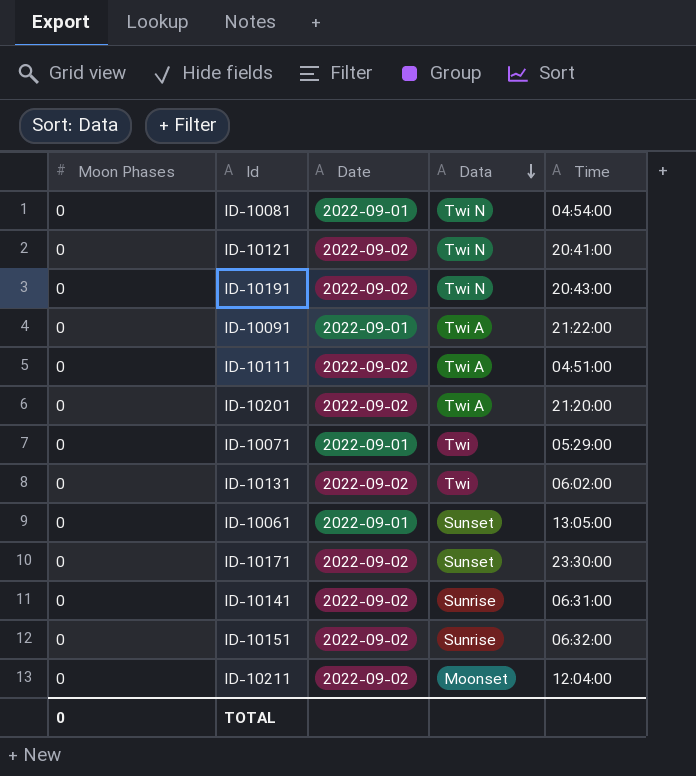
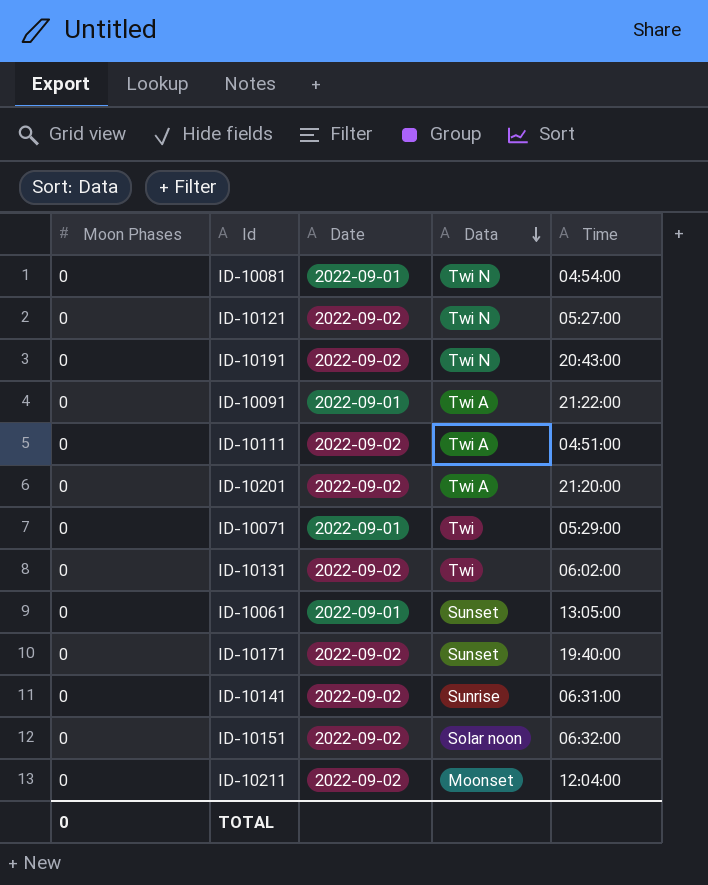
ID-10121 | Time: 20:41:00 -> 05:27:00
ID-10171 | Time: 23:30:00 -> 19:40:00
ID-10151 | Data: Sunrise -> Solar noon

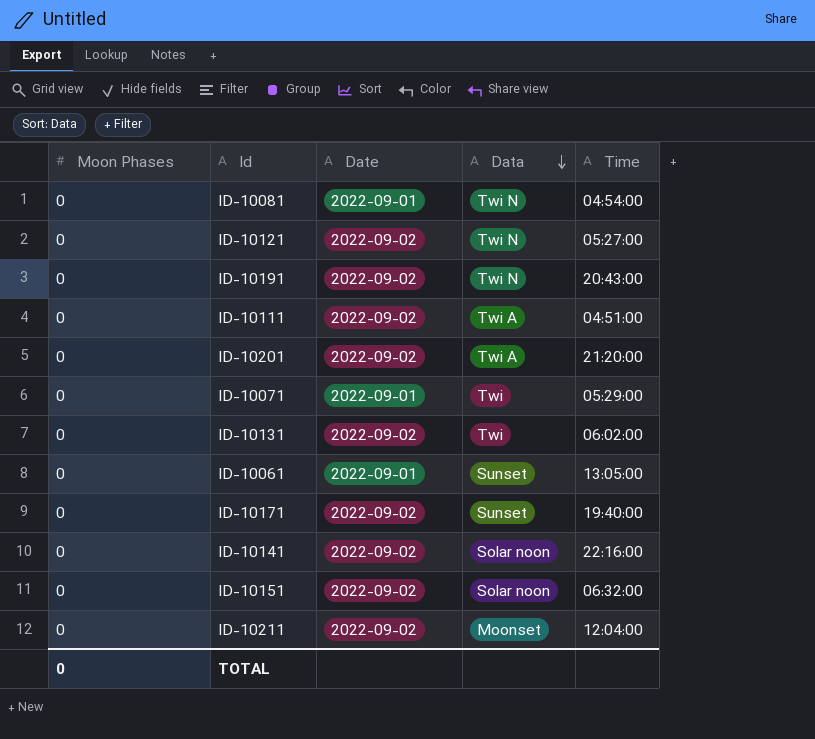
row ID-10091: 0 | 2022-09-01 | Twi A | 21:22:00 -> none
ID-10141 | Data: Sunrise -> Solar noon
ID-10141 | Time: 06:31:00 -> 22:16:00

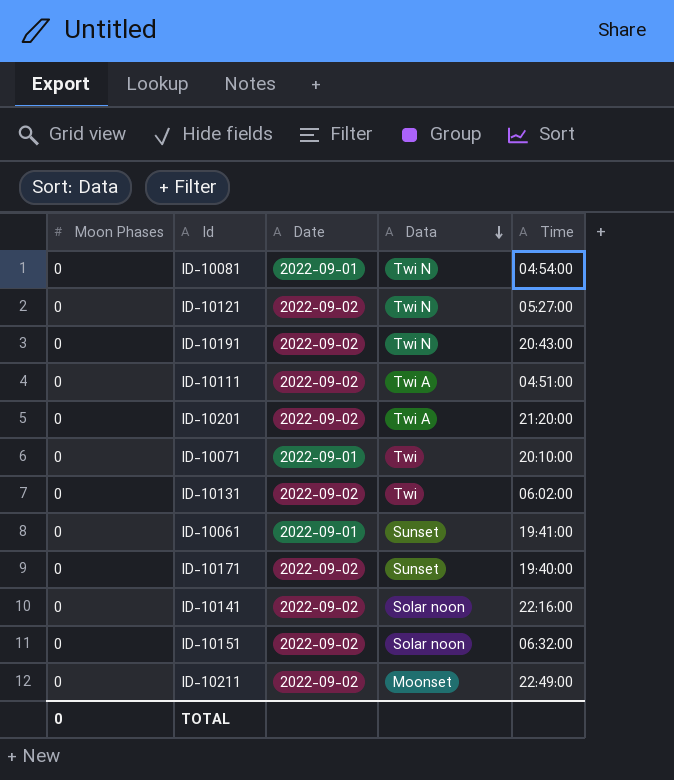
ID-10071 | Time: 05:29:00 -> 20:10:00
ID-10061 | Time: 13:05:00 -> 19:41:00
ID-10211 | Time: 12:04:00 -> 22:49:00

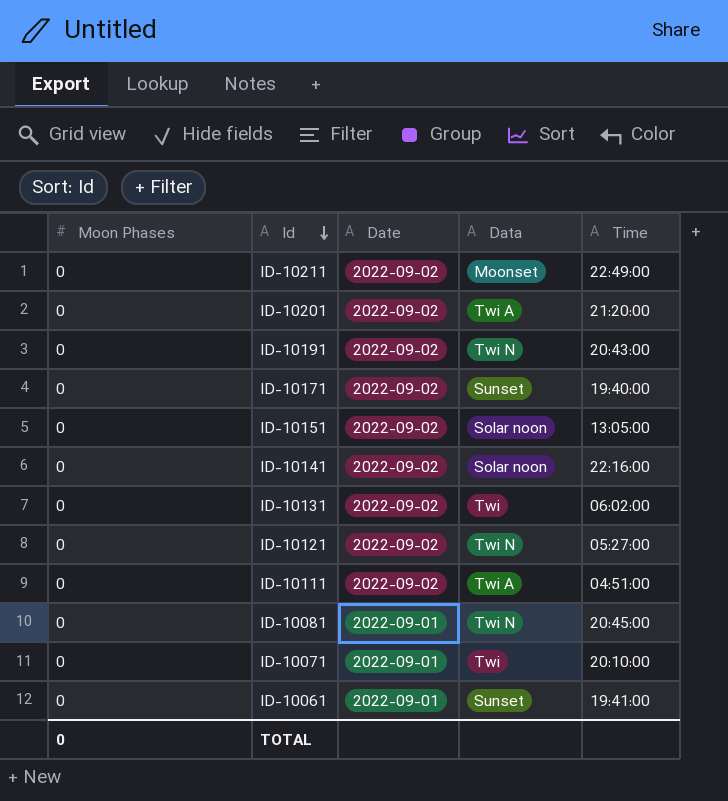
row order: Data descending -> Id descending
ID-10151 | Time: 06:32:00 -> 13:05:00
ID-10081 | Time: 04:54:00 -> 20:45:00

